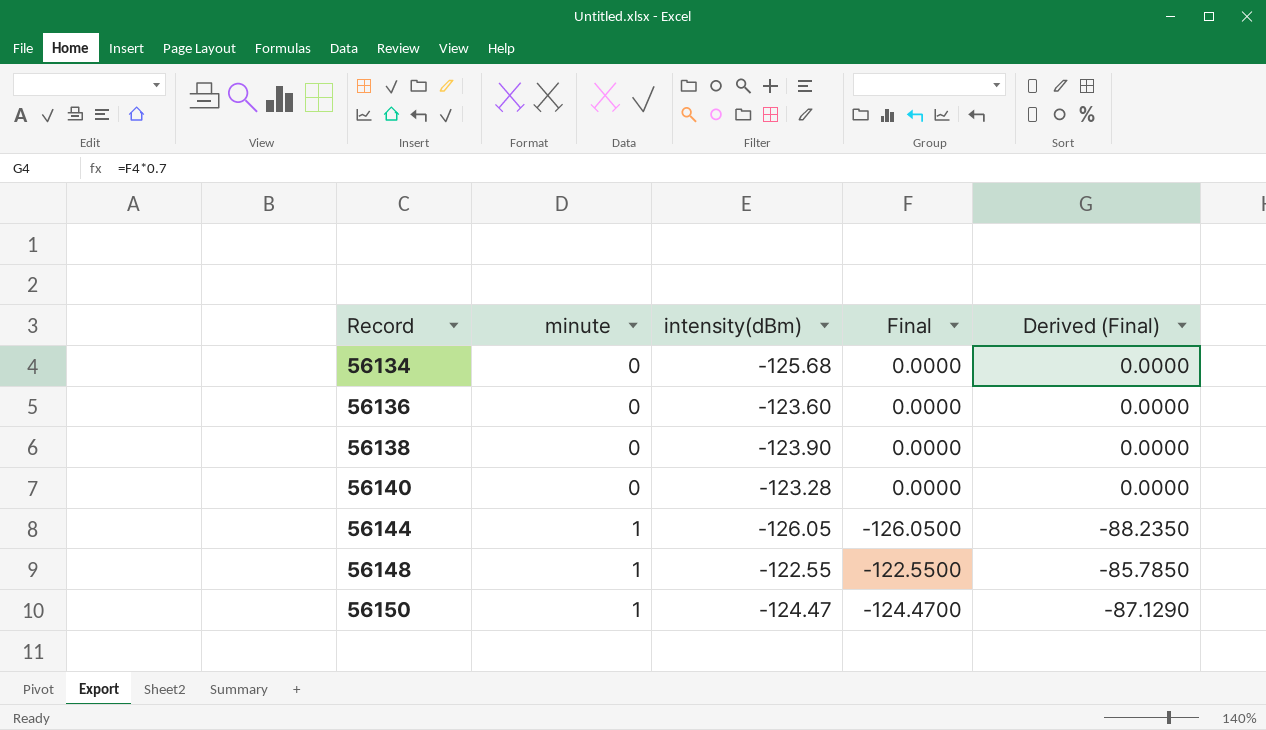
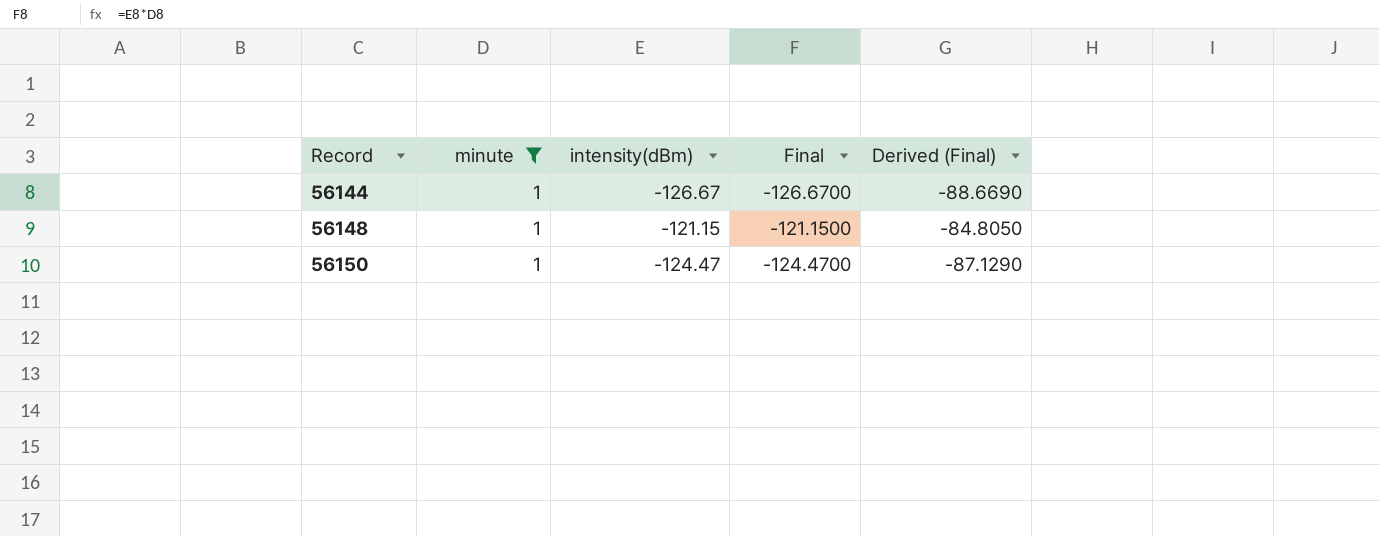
filter: none -> minute = 1
56144 | intensity(dBm): -126.05 -> -126.67
56144 | Final: -126.0500 -> -126.6700
56144 | Derived (Final): -88.2350 -> -88.6690
56148 | intensity(dBm): -122.55 -> -121.15
56148 | Final: -122.5500 -> -121.1500
56148 | Derived (Final): -85.7850 -> -84.8050

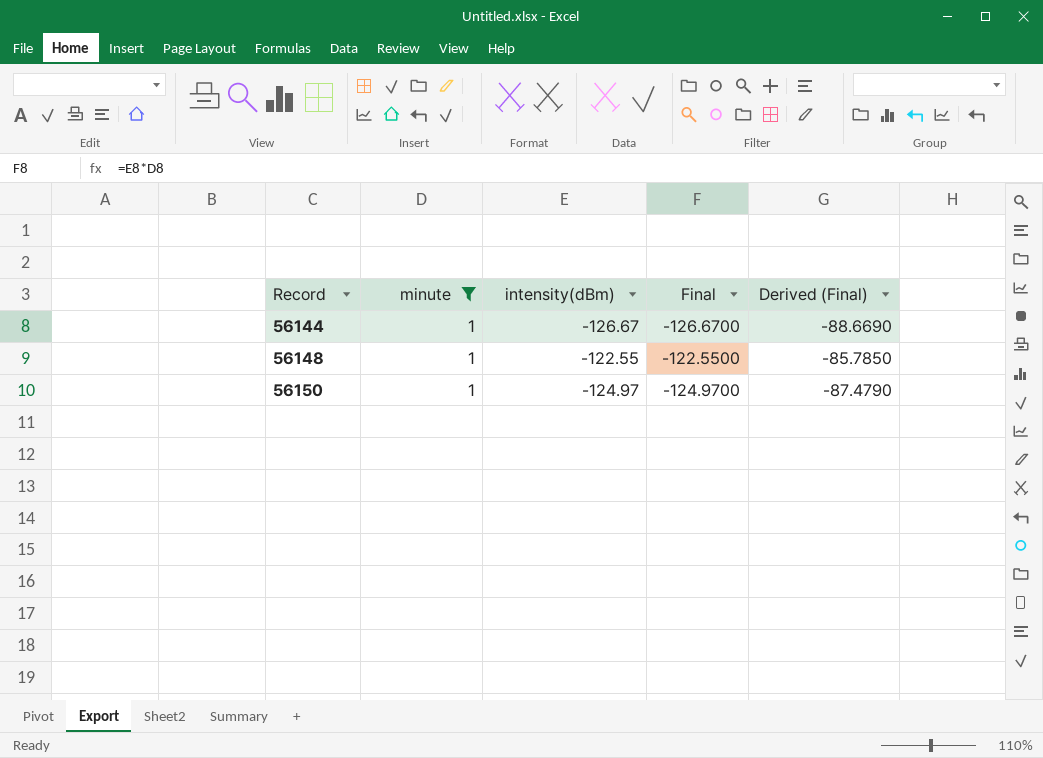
56148 | intensity(dBm): -121.15 -> -122.55
56148 | Final: -121.1500 -> -122.5500
56148 | Derived (Final): -84.8050 -> -85.7850
56150 | intensity(dBm): -124.47 -> -124.97
56150 | Final: -124.4700 -> -124.9700
56150 | Derived (Final): -87.1290 -> -87.4790

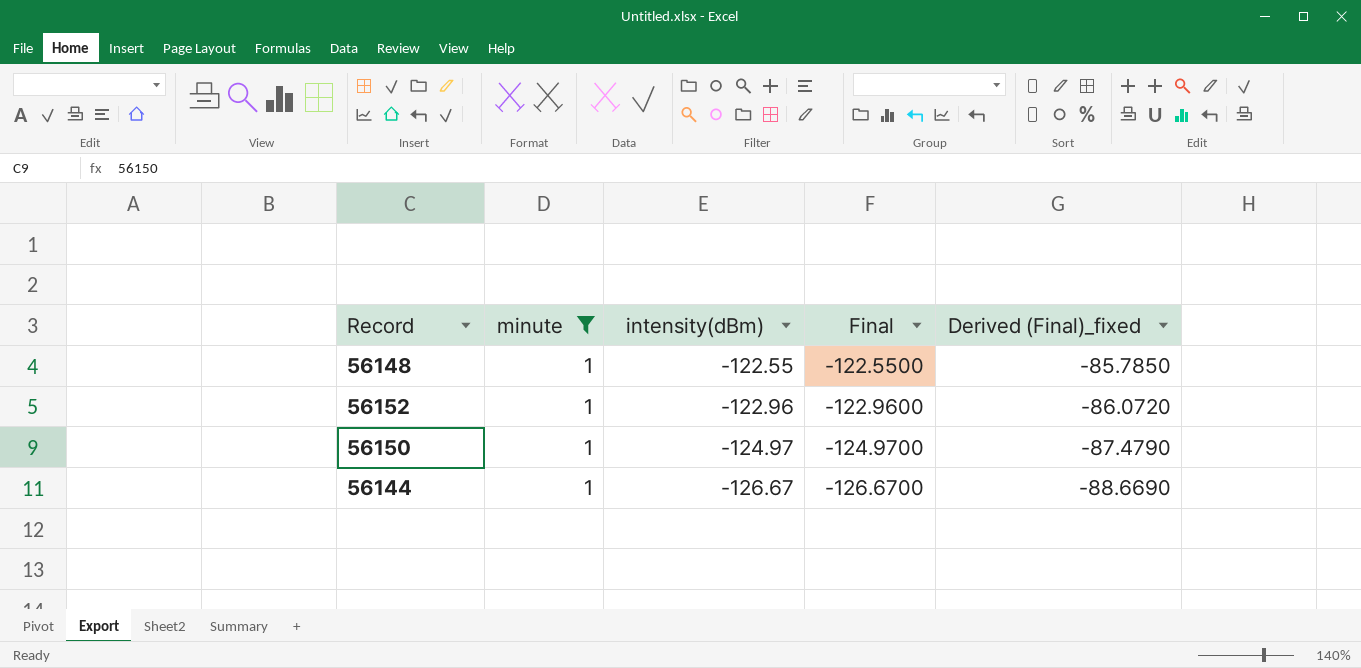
row order: Record ascending -> intensity(dBm) descending
column name: Derived (Final) -> Derived (Final)_fixed
row 56152: none -> 1 | -122.96 | -122.9600 | -86.0720

